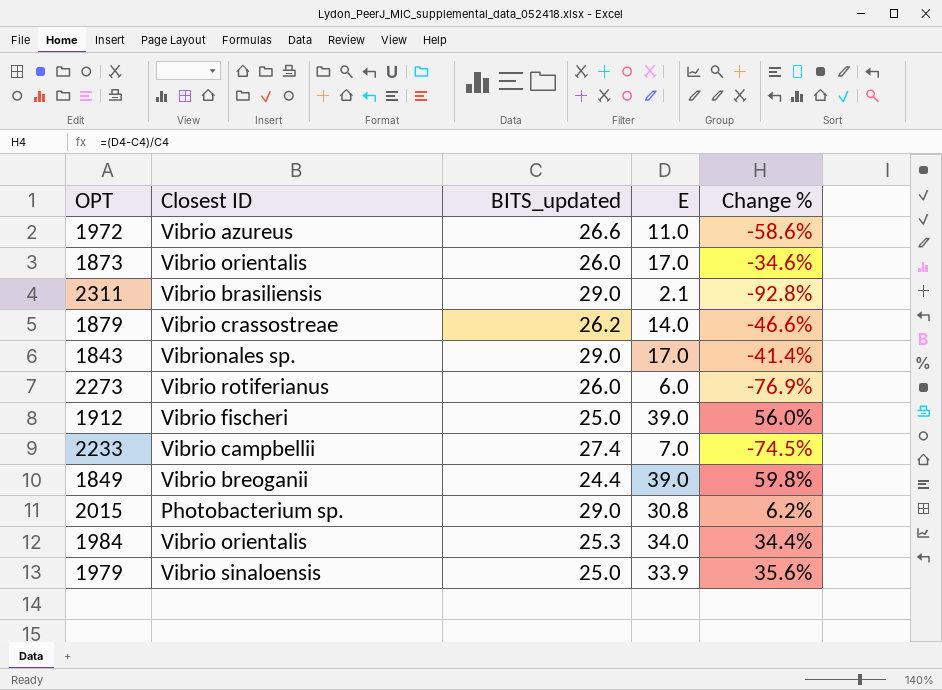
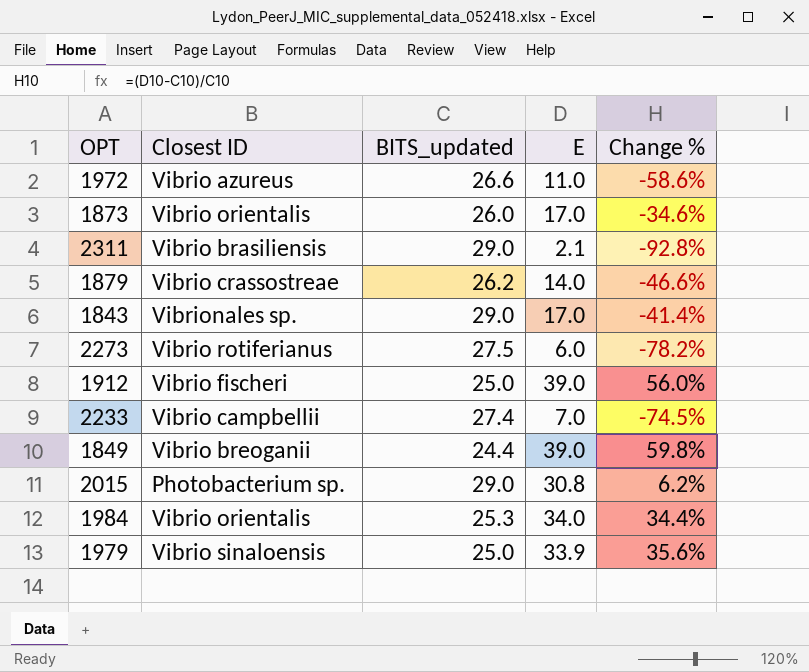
2273 | BITS_updated: 26.0 -> 27.5
2273 | Change %: -76.9% -> -78.2%

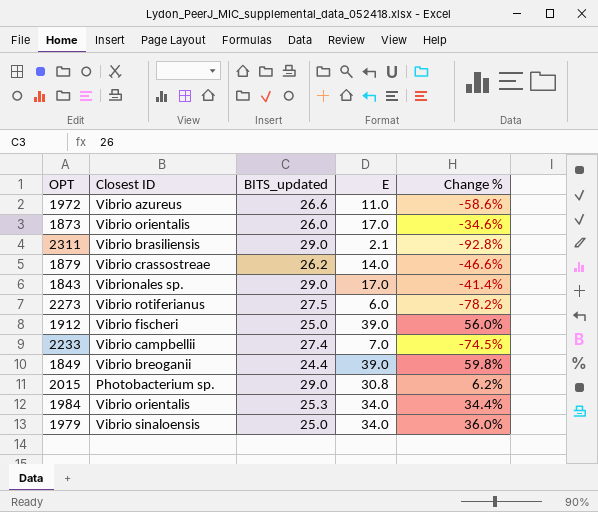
1979 | E: 33.9 -> 34.0
1979 | Change %: 35.6% -> 36.0%

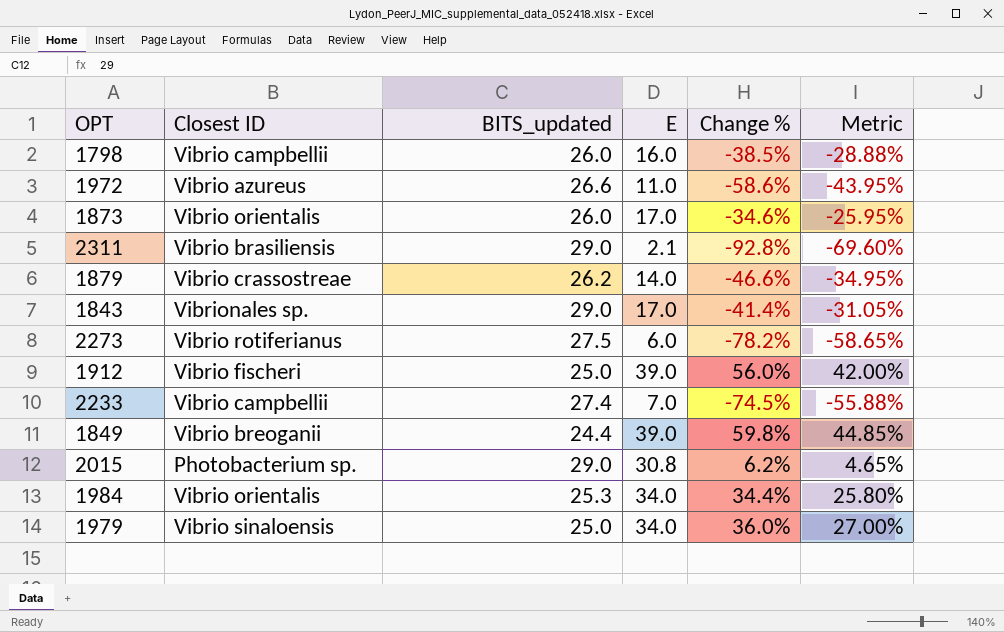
column Metric | formula: none -> [Change %] * 0.75
row 1798: none -> Vibrio campbellii | 26.0 | 16.0 | -38.5% | -28.88%

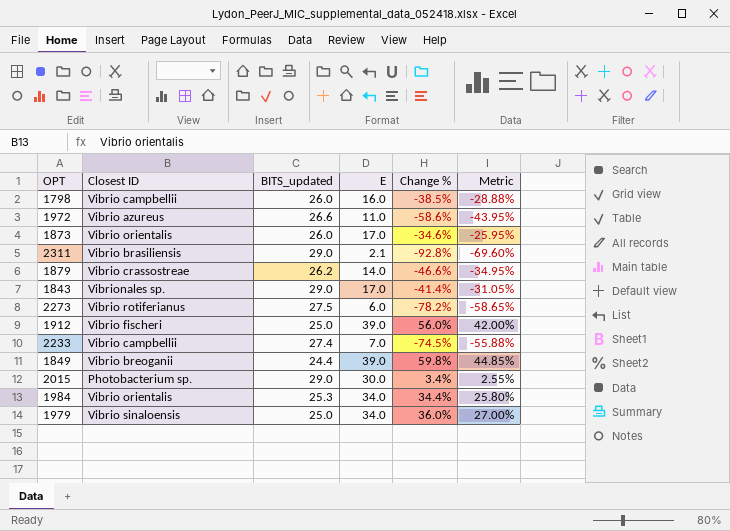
2015 | E: 30.8 -> 30.0
2015 | Change %: 6.2% -> 3.4%
2015 | Metric: 4.65% -> 2.55%

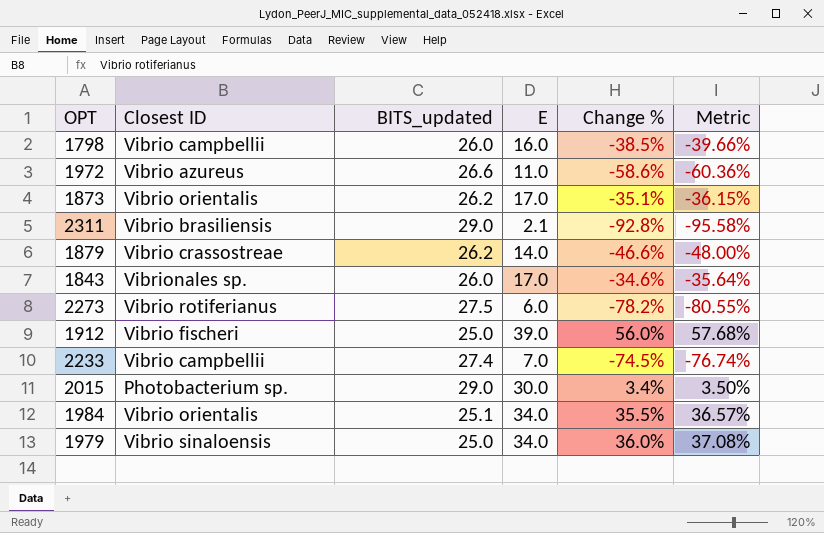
column Metric | formula: [Change %] * 0.75 -> [Change %] * 1.03
row 1849: Vibrio breoganii | 24.4 | 39.0 | 59.8% | 44.85% -> none
1873 | BITS_updated: 26.0 -> 26.2
1873 | Change %: -34.6% -> -35.1%
1843 | BITS_updated: 29.0 -> 26.0
1843 | Change %: -41.4% -> -34.6%
1984 | BITS_updated: 25.3 -> 25.1
1984 | Change %: 34.4% -> 35.5%

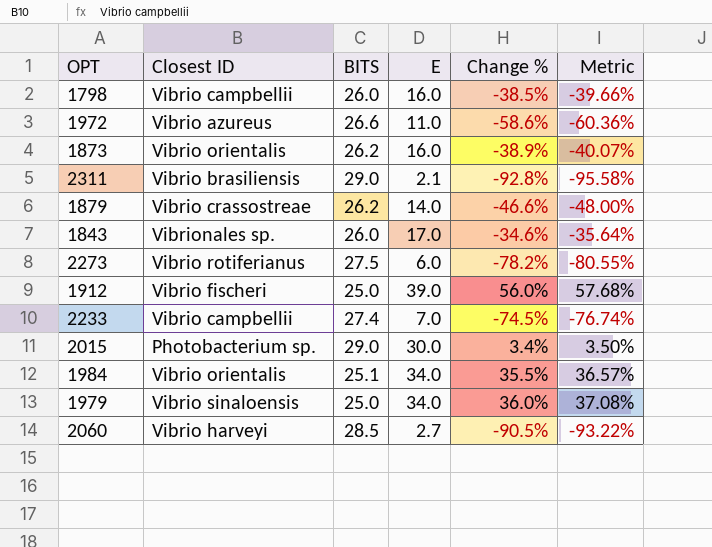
column name: BITS_updated -> BITS
1873 | E: 17.0 -> 16.0
1873 | Change %: -35.1% -> -38.9%
1873 | Metric: -36.15% -> -40.07%
row 2060: none -> Vibrio harveyi | 28.5 | 2.7 | -90.5% | -93.22%

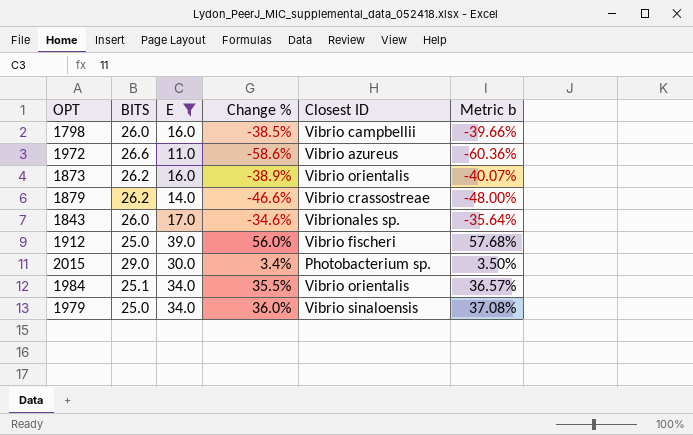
filter: none -> E >= 11.0
column Closest ID | position: 2 -> 5
column name: Metric -> Metric b

